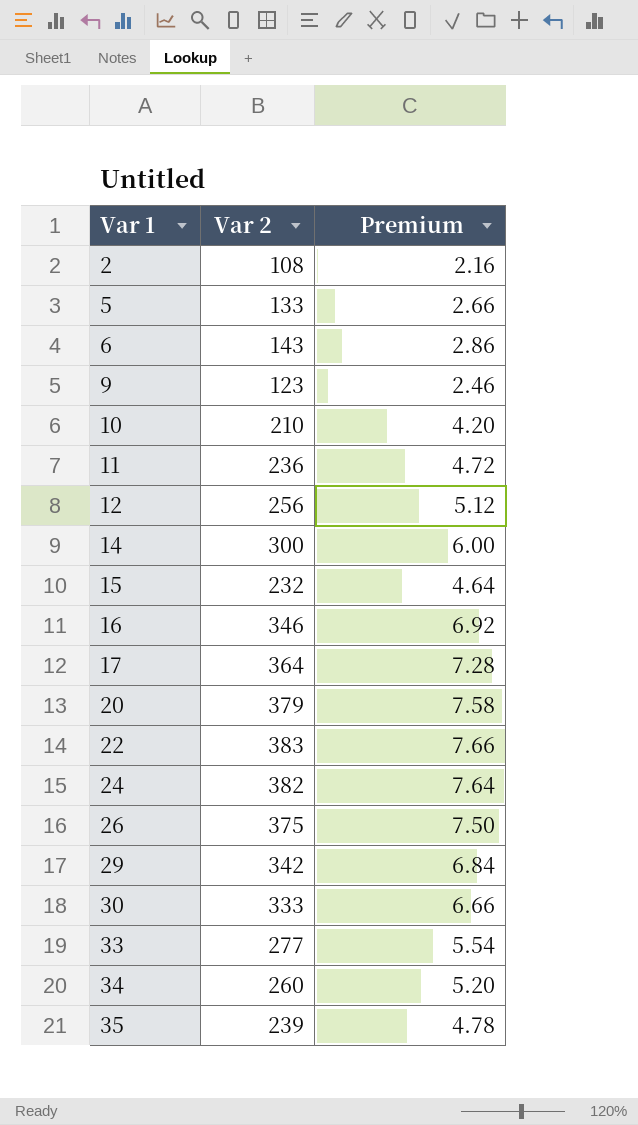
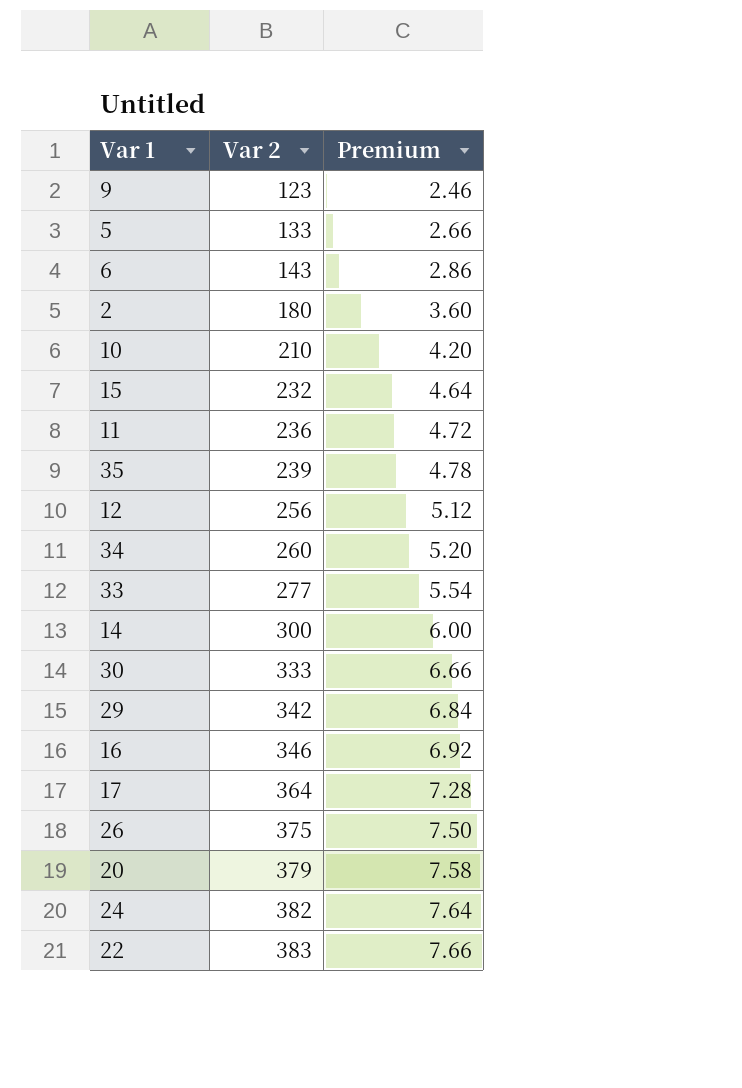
row order: Var 1 ascending -> Var 2 ascending
2 | Var 2: 108 -> 180
2 | Premium: 2.16 -> 3.60

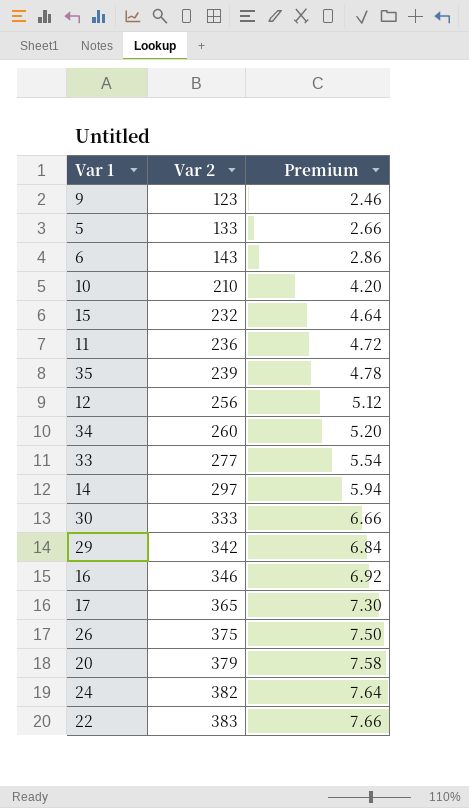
row 2: 180 | 3.60 -> none
14 | Var 2: 300 -> 297
14 | Premium: 6.00 -> 5.94
17 | Var 2: 364 -> 365
17 | Premium: 7.28 -> 7.30

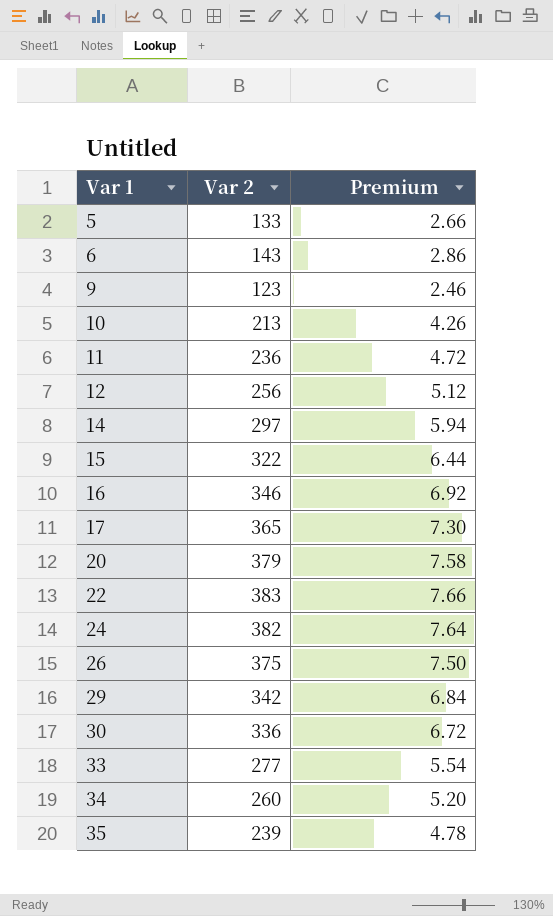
row order: Var 2 ascending -> Var 1 ascending
10 | Var 2: 210 -> 213
10 | Premium: 4.20 -> 4.26
15 | Var 2: 232 -> 322
15 | Premium: 4.64 -> 6.44
30 | Var 2: 333 -> 336
30 | Premium: 6.66 -> 6.72

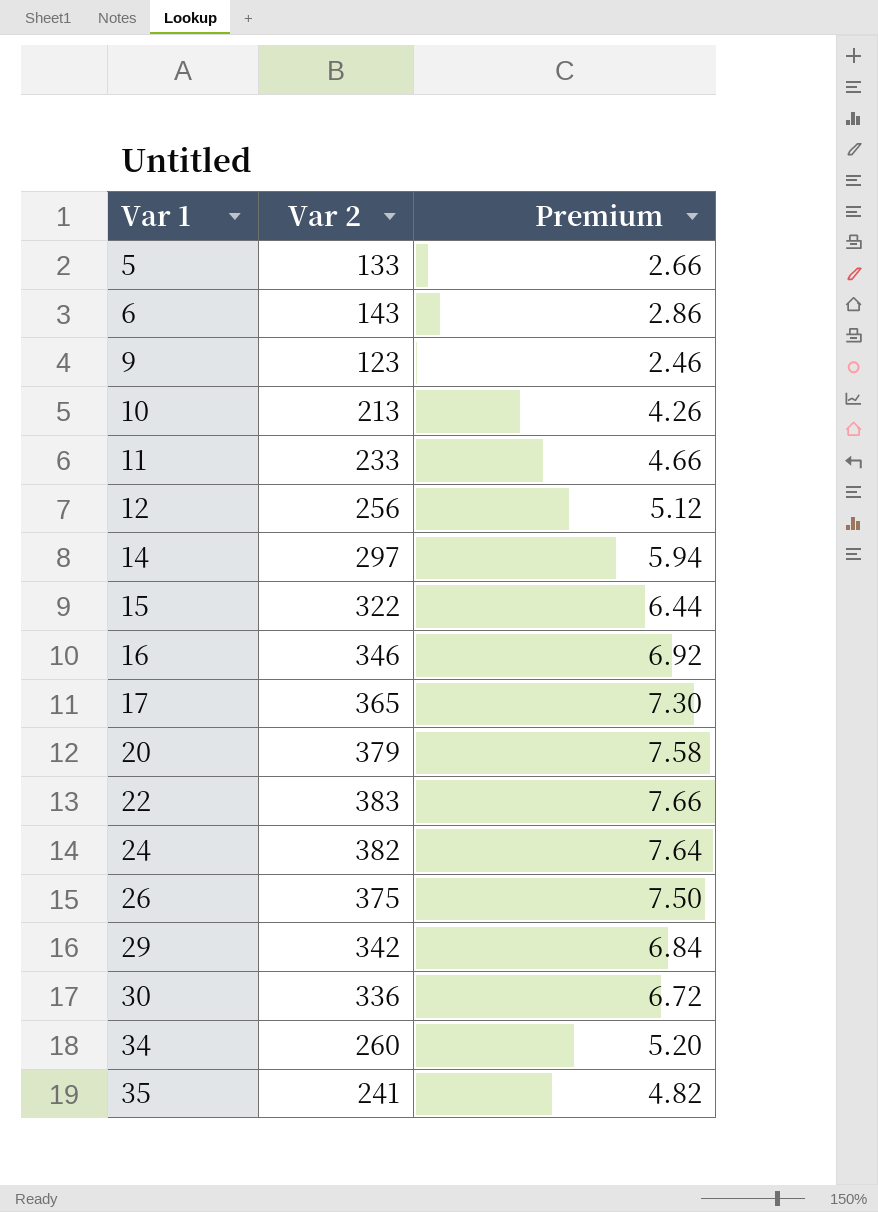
row 33: 277 | 5.54 -> none
11 | Var 2: 236 -> 233
11 | Premium: 4.72 -> 4.66
35 | Var 2: 239 -> 241
35 | Premium: 4.78 -> 4.82

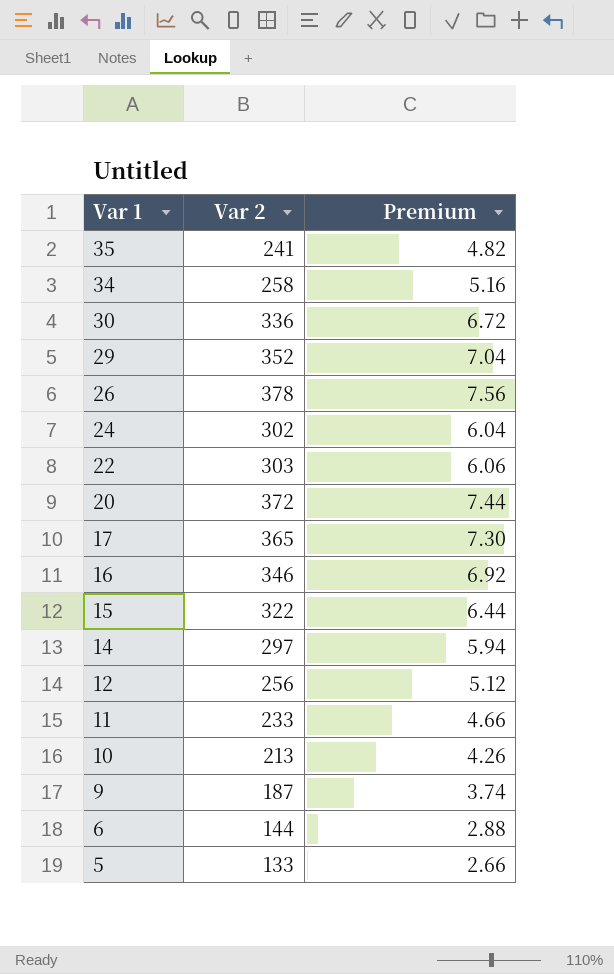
row order: Var 1 ascending -> Var 1 descending
34 | Var 2: 260 -> 258
34 | Premium: 5.20 -> 5.16
29 | Var 2: 342 -> 352
29 | Premium: 6.84 -> 7.04
26 | Var 2: 375 -> 378
26 | Premium: 7.50 -> 7.56
24 | Var 2: 382 -> 302
24 | Premium: 7.64 -> 6.04
22 | Var 2: 383 -> 303
22 | Premium: 7.66 -> 6.06
20 | Var 2: 379 -> 372
20 | Premium: 7.58 -> 7.44
9 | Var 2: 123 -> 187
9 | Premium: 2.46 -> 3.74
6 | Var 2: 143 -> 144
6 | Premium: 2.86 -> 2.88

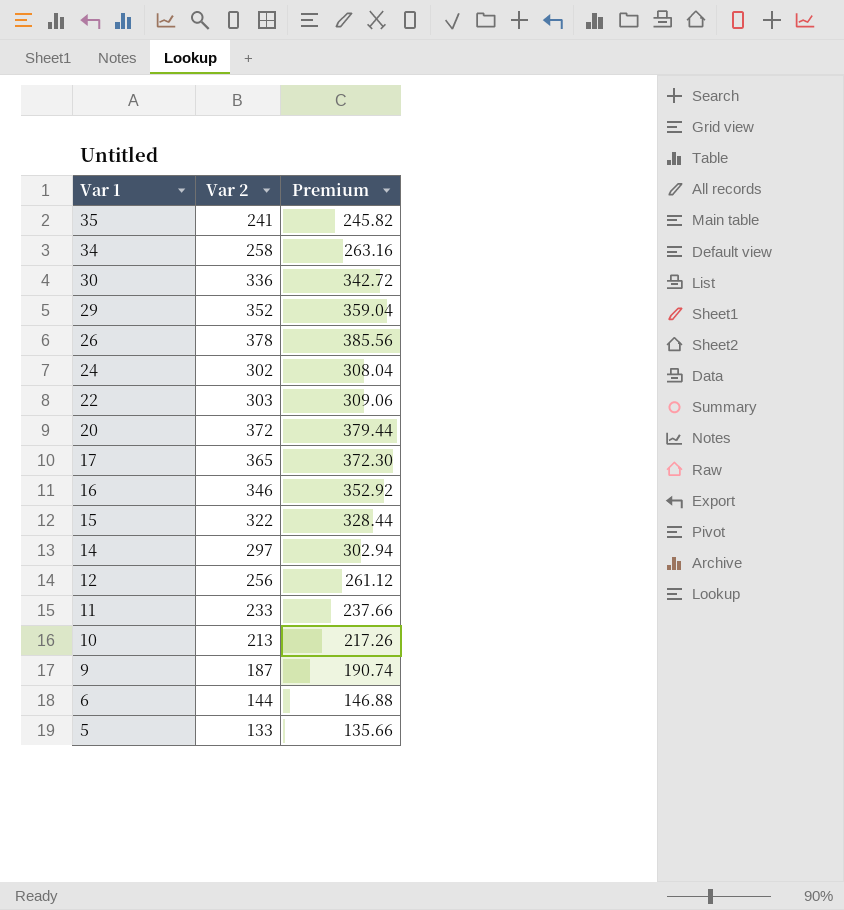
column Premium | formula: [Var 2] * 0.02 -> [Var 2] * 1.02

